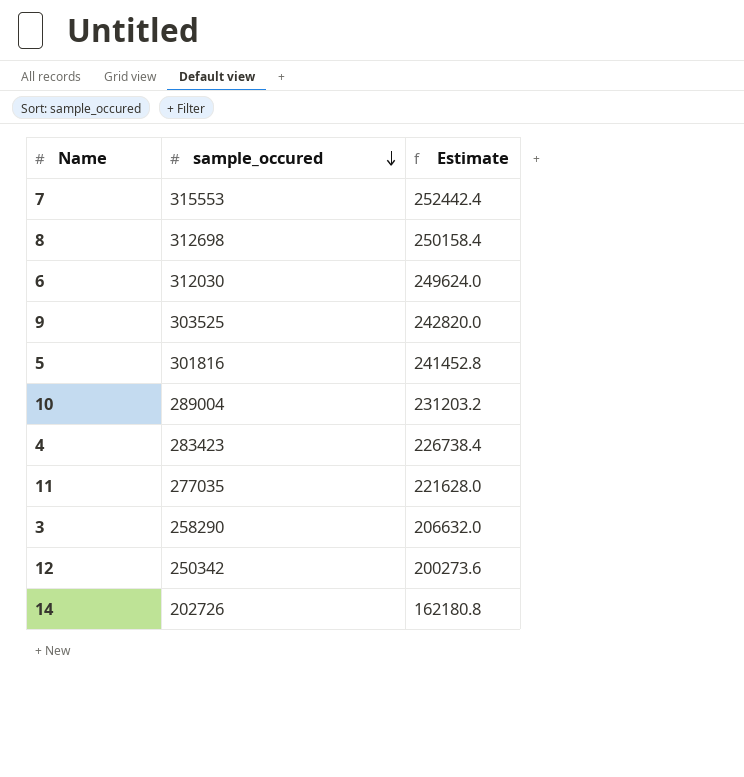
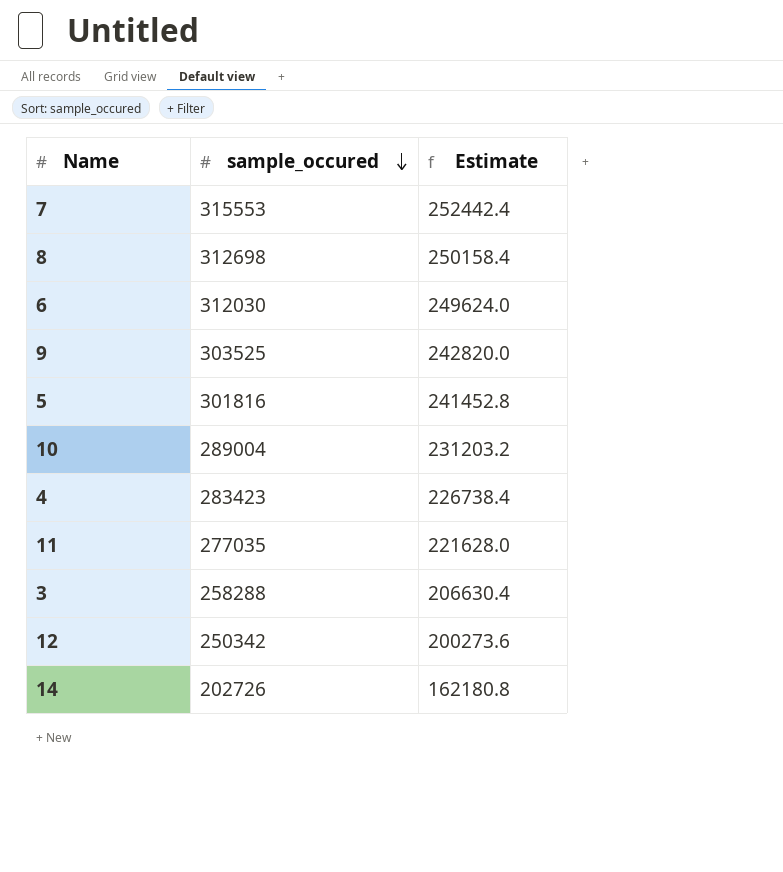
3 | sample_occured: 258290 -> 258288
3 | Estimate: 206632.0 -> 206630.4

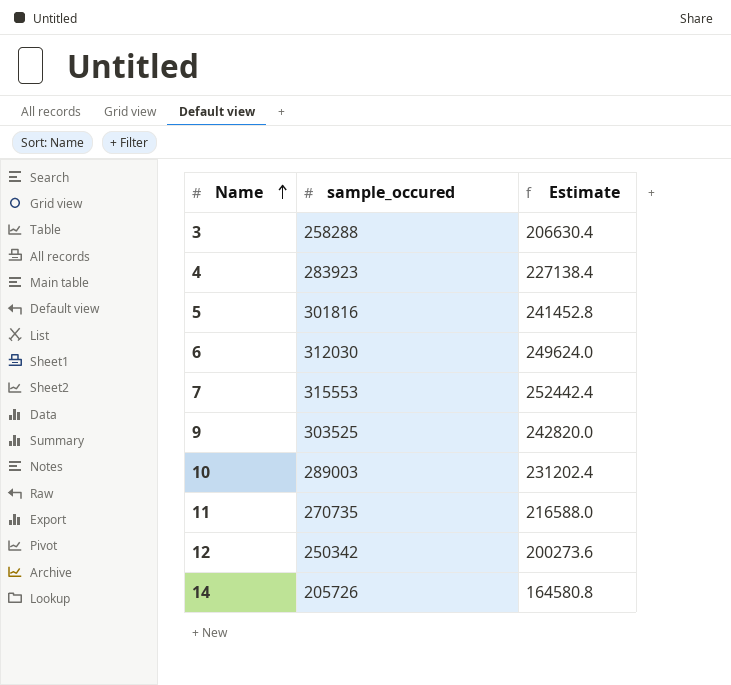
row order: sample_occured descending -> Name ascending
row 8: 312698 | 250158.4 -> none
4 | sample_occured: 283423 -> 283923
4 | Estimate: 226738.4 -> 227138.4
10 | sample_occured: 289004 -> 289003
10 | Estimate: 231203.2 -> 231202.4
11 | sample_occured: 277035 -> 270735
11 | Estimate: 221628.0 -> 216588.0
14 | sample_occured: 202726 -> 205726
14 | Estimate: 162180.8 -> 164580.8

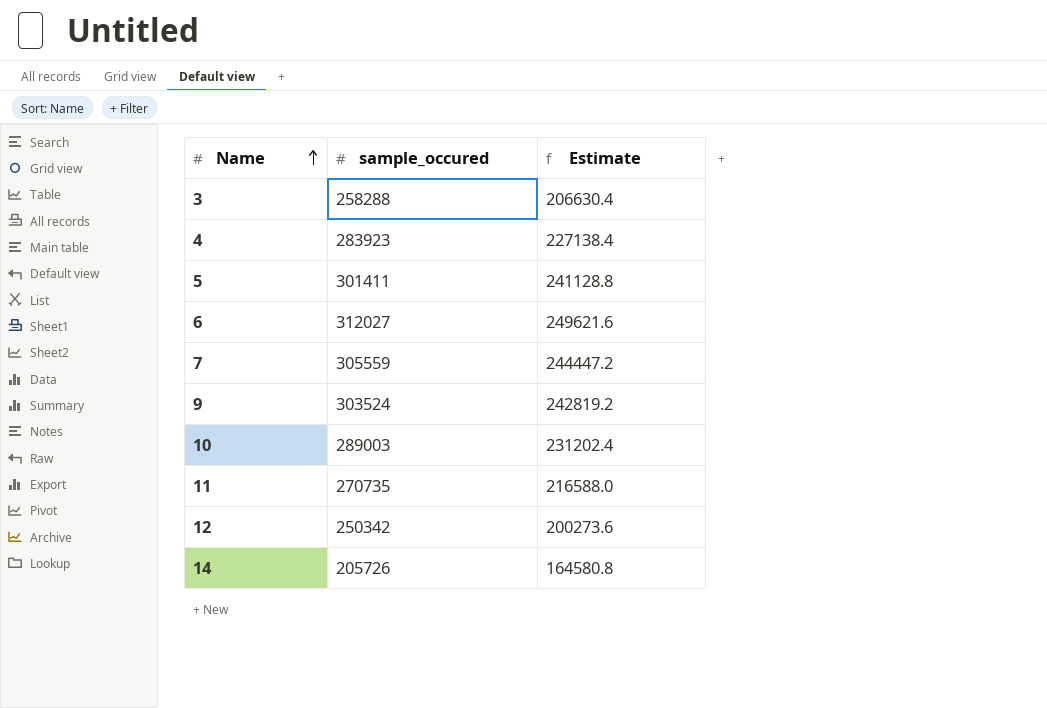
5 | sample_occured: 301816 -> 301411
5 | Estimate: 241452.8 -> 241128.8
6 | sample_occured: 312030 -> 312027
6 | Estimate: 249624.0 -> 249621.6
7 | sample_occured: 315553 -> 305559
7 | Estimate: 252442.4 -> 244447.2
9 | sample_occured: 303525 -> 303524
9 | Estimate: 242820.0 -> 242819.2

